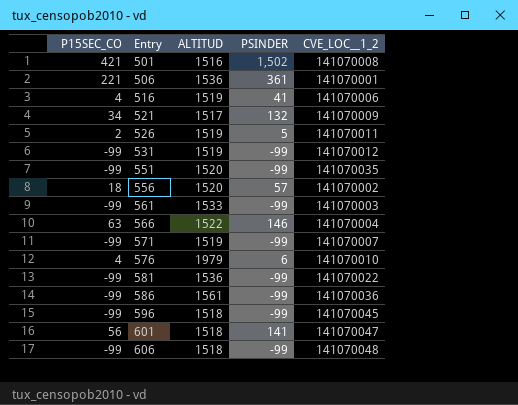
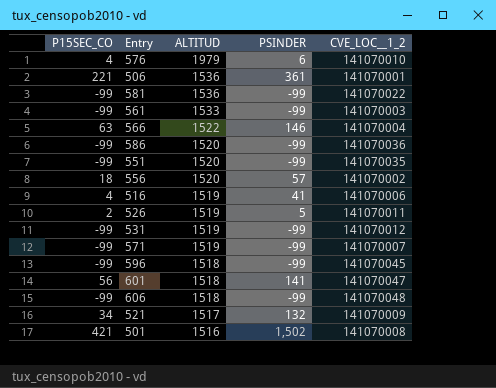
row order: Entry ascending -> ALTITUD descending
586 | ALTITUD: 1561 -> 1520

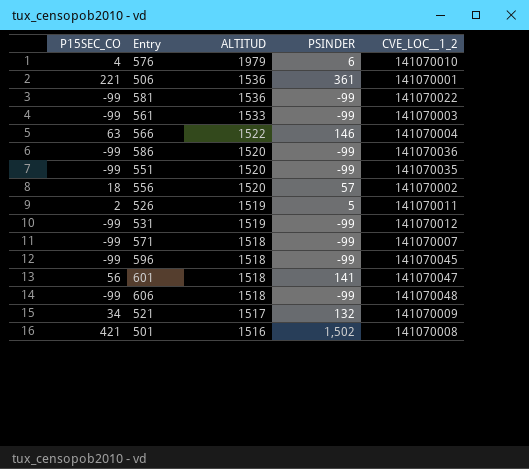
row 516: 4 | 1519 | 41 | 141070006 -> none
571 | ALTITUD: 1519 -> 1518

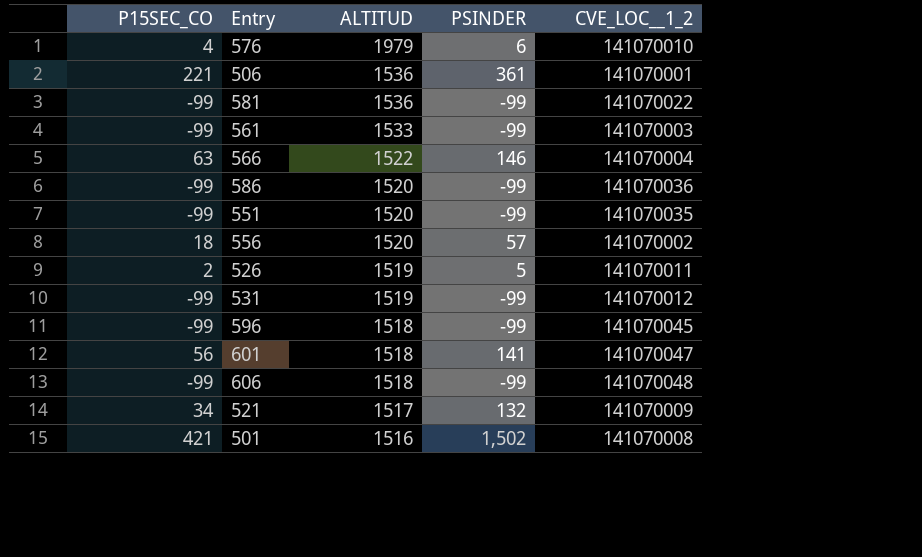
row 571: -99 | 1518 | -99 | 141070007 -> none

